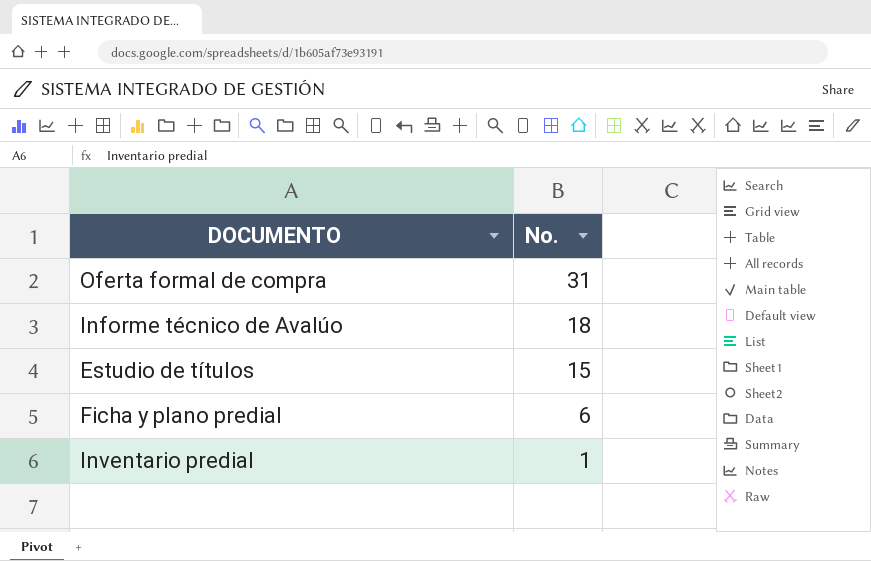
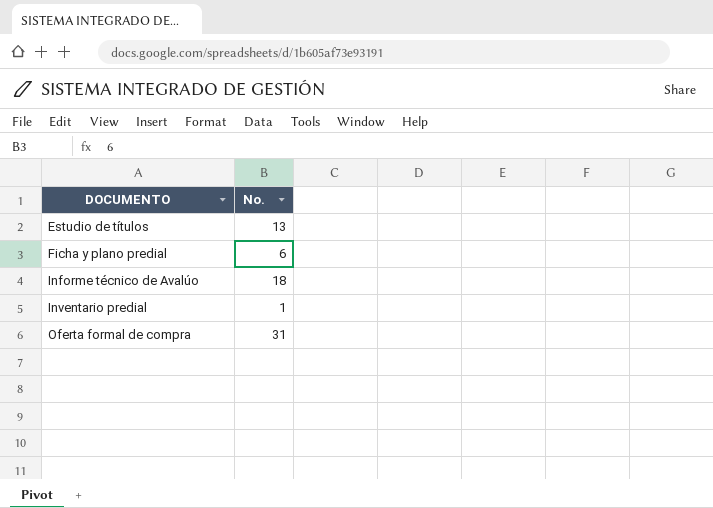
row order: No. descending -> DOCUMENTO ascending
Estudio de títulos | No.: 15 -> 13

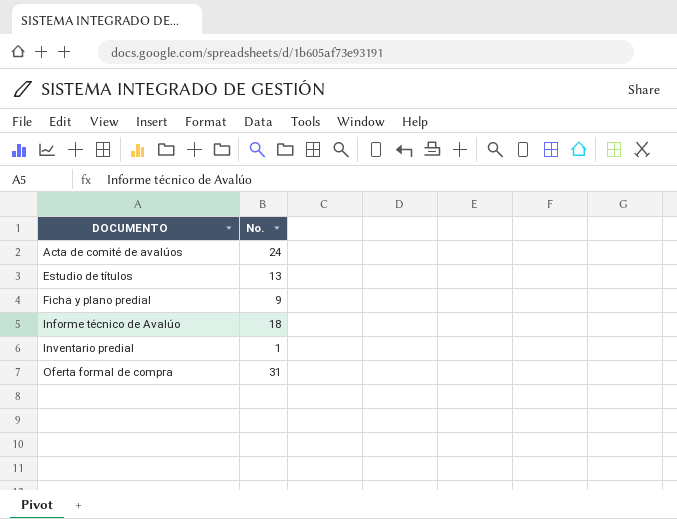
row Acta de comité de avalúos: none -> 24
Ficha y plano predial | No.: 6 -> 9

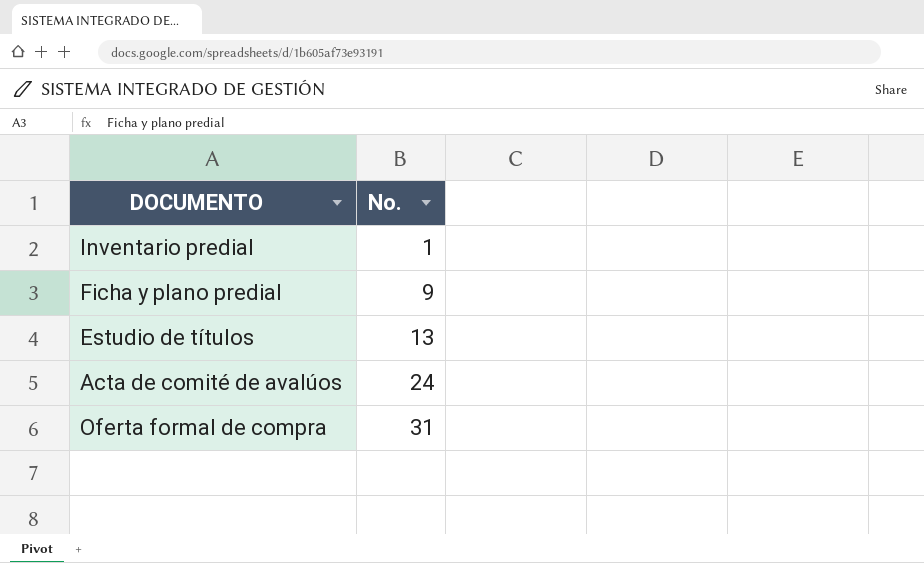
row order: DOCUMENTO ascending -> No. ascending
row Informe técnico de Avalúo: 18 -> none

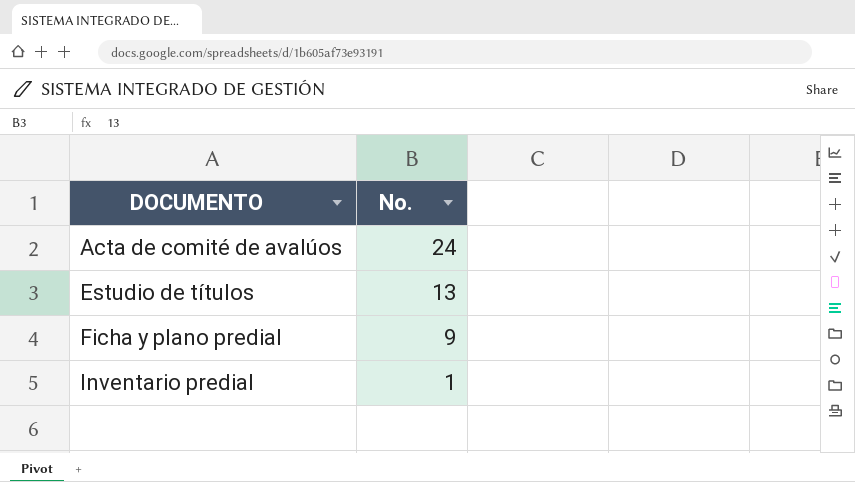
row order: No. ascending -> DOCUMENTO ascending
row Oferta formal de compra: 31 -> none

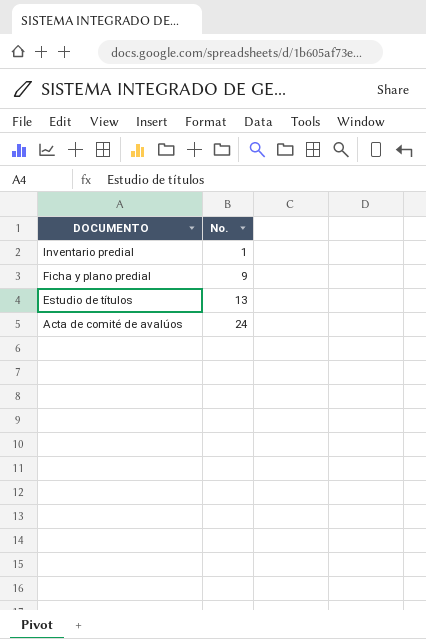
row order: DOCUMENTO ascending -> DOCUMENTO descending

